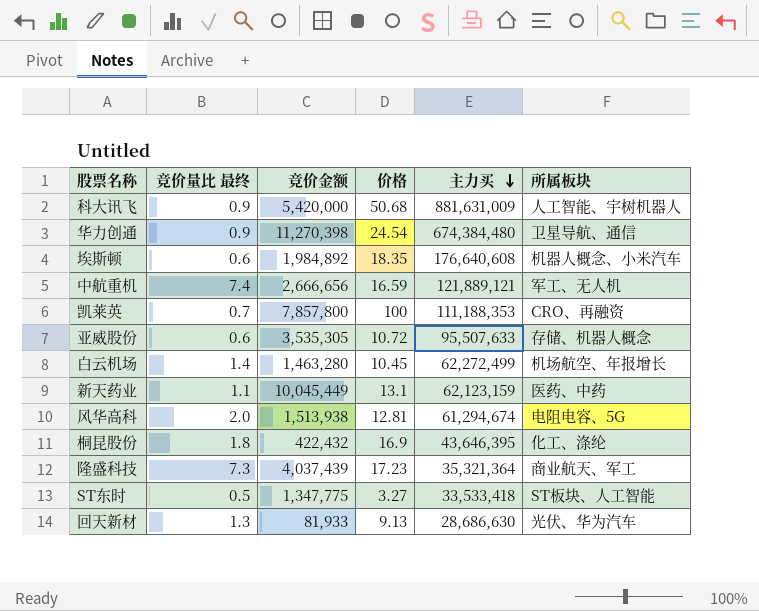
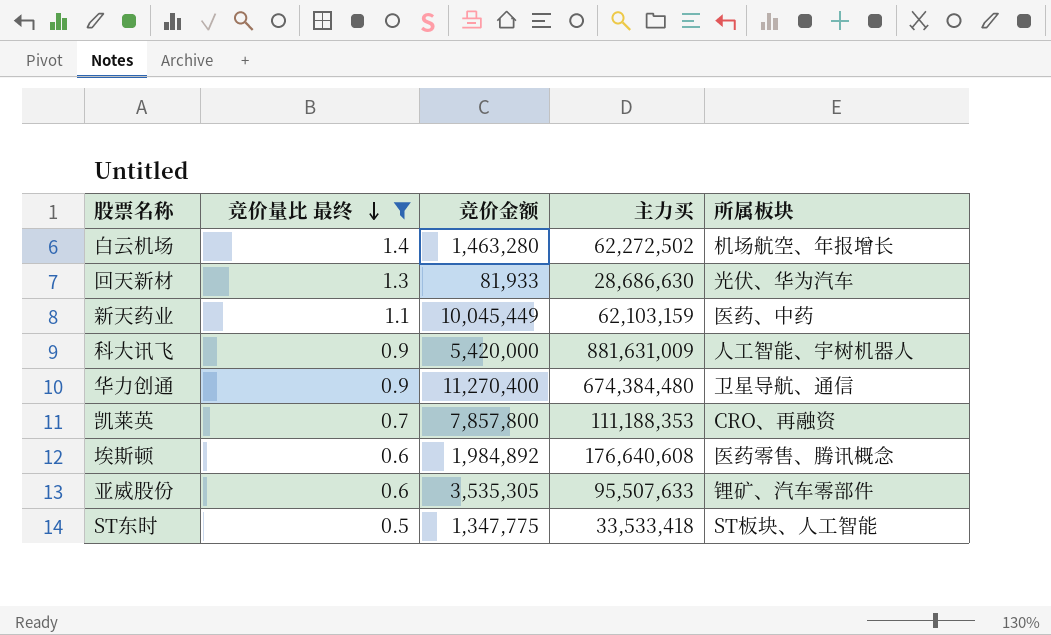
filter: none -> 竞价量比 最终 <= 1.4
row order: 主力买 descending -> 竞价量比 最终 descending
column 价格 | position: 4 -> none
白云机场 | 主力买: 62,272,499 -> 62,272,502
新天药业 | 主力买: 62,123,159 -> 62,103,159
华力创通 | 竞价金额: 11,270,398 -> 11,270,400
埃斯顿 | 所属板块: 机器人概念、小米汽车 -> 医药零售、腾讯概念
亚威股份 | 所属板块: 存储、机器人概念 -> 锂矿、汽车零部件

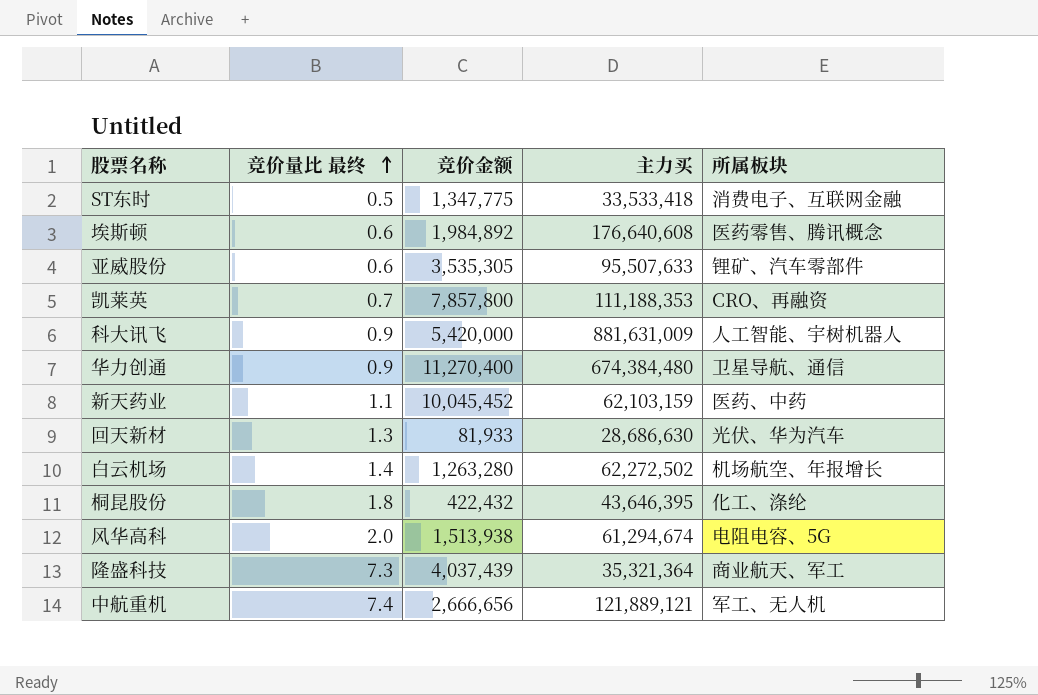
filter: 竞价量比 最终 <= 1.4 -> none
row order: 竞价量比 最终 descending -> 竞价量比 最终 ascending
ST东时 | 所属板块: ST板块、人工智能 -> 消费电子、互联网金融
新天药业 | 竞价金额: 10,045,449 -> 10,045,452
白云机场 | 竞价金额: 1,463,280 -> 1,263,280

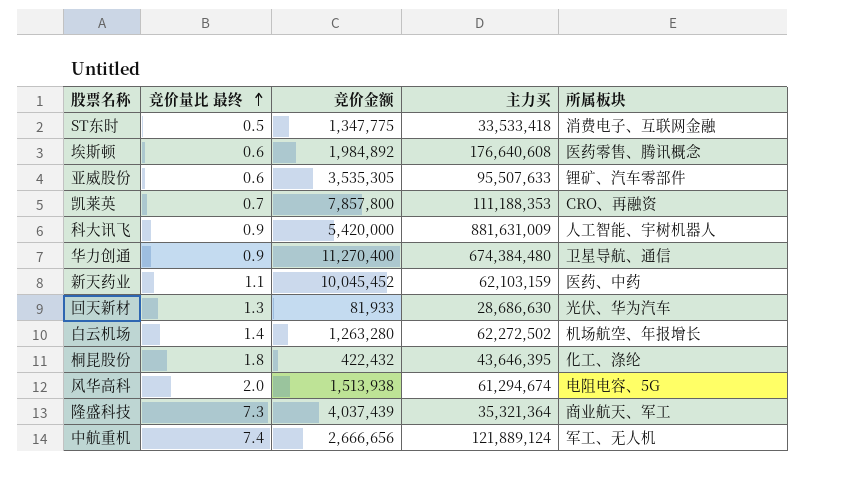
中航重机 | 主力买: 121,889,121 -> 121,889,124

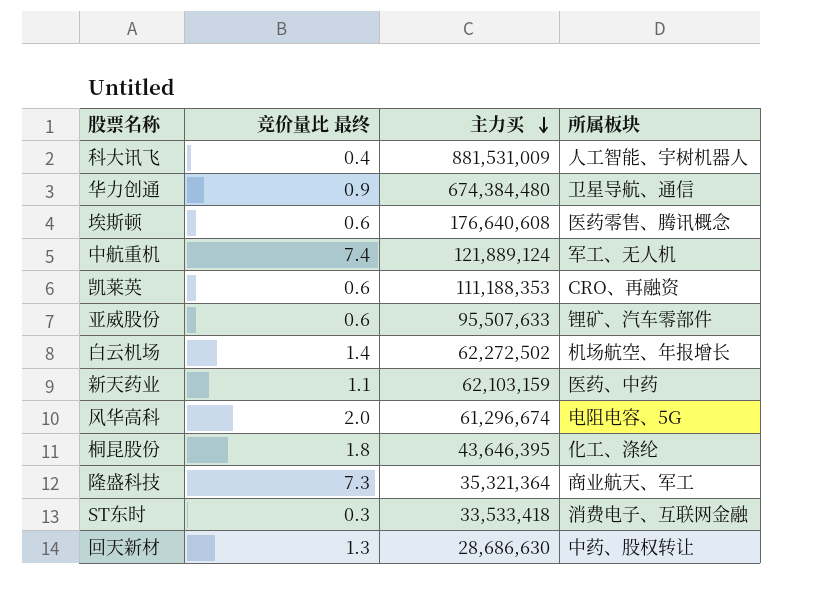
row order: 竞价量比 最终 ascending -> 主力买 descending
column 竞价金额 | position: 3 -> none
科大讯飞 | 竞价量比 最终: 0.9 -> 0.4
科大讯飞 | 主力买: 881,631,009 -> 881,531,009
凯莱英 | 竞价量比 最终: 0.7 -> 0.6
风华高科 | 主力买: 61,294,674 -> 61,296,674
ST东时 | 竞价量比 最终: 0.5 -> 0.3
回天新材 | 所属板块: 光伏、华为汽车 -> 中药、股权转让

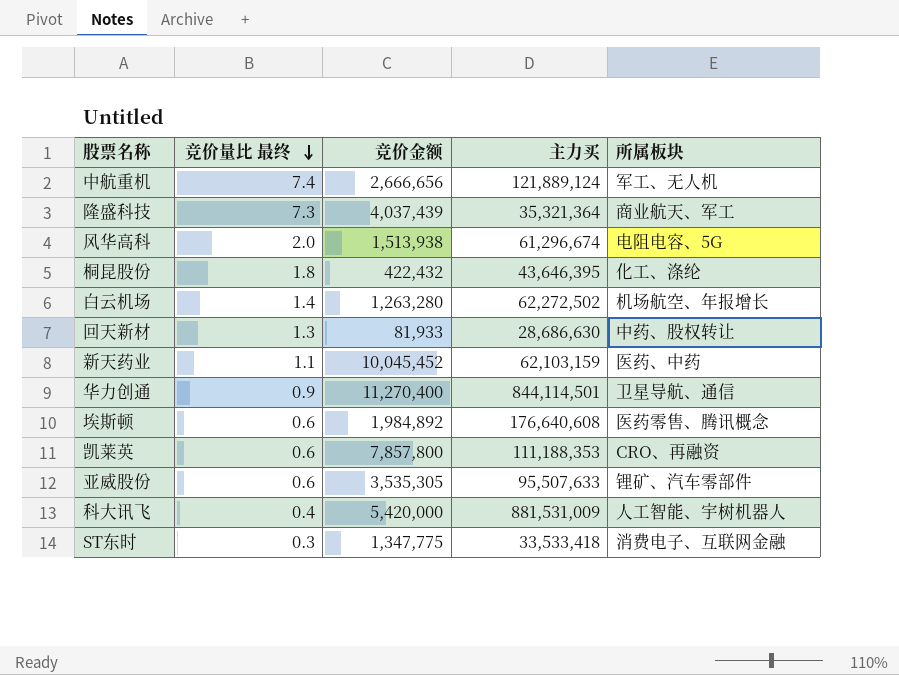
row order: 主力买 descending -> 竞价量比 最终 descending
column 竞价金额 | position: none -> 3
华力创通 | 主力买: 674,384,480 -> 844,114,501

